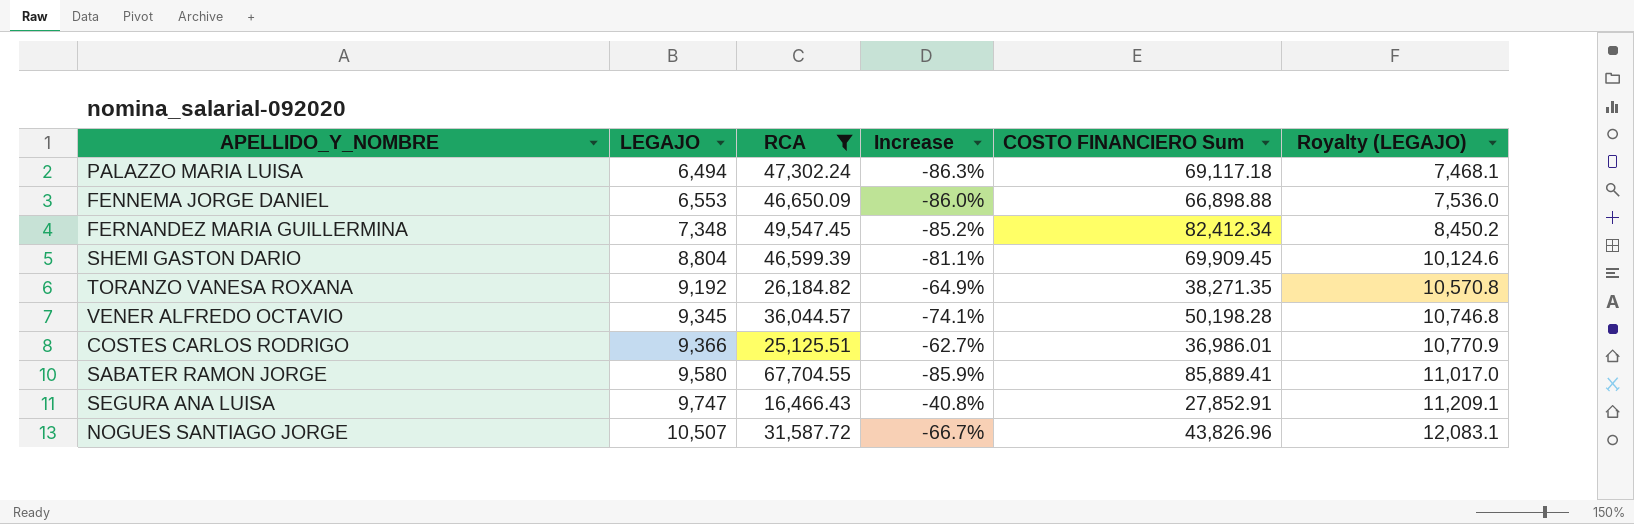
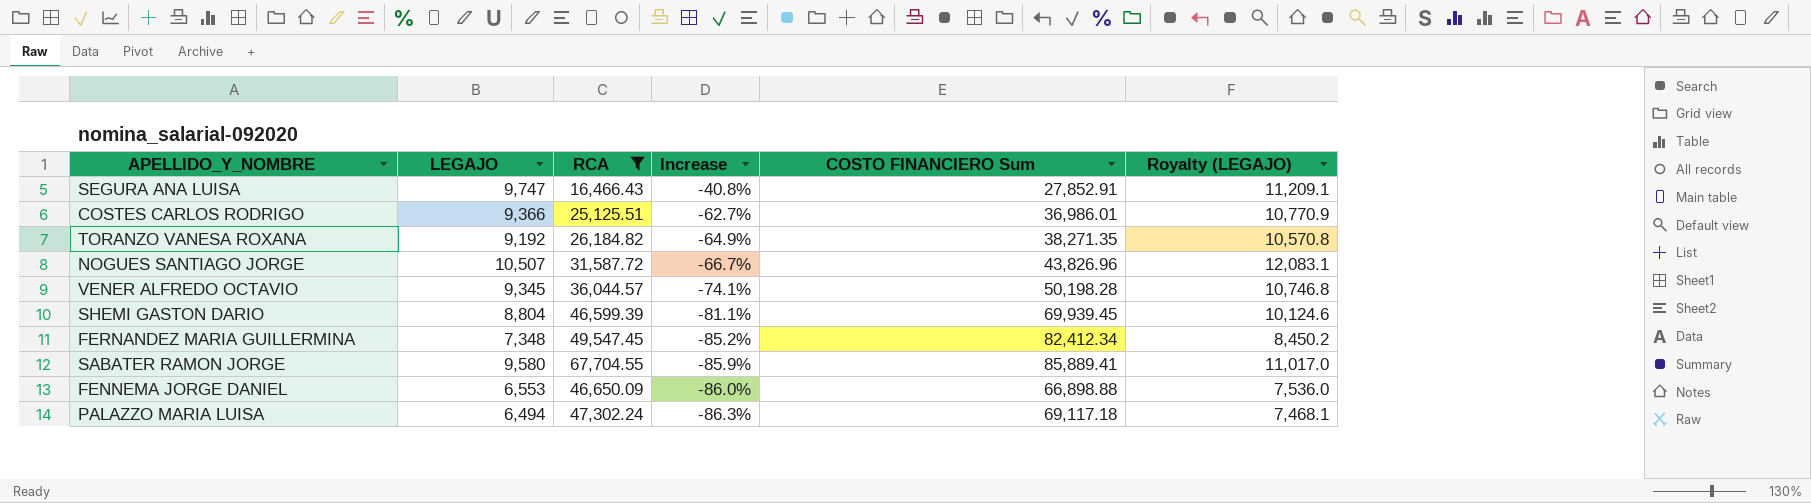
row order: LEGAJO ascending -> Increase descending
SHEMI GASTON DARIO | COSTO FINANCIERO Sum: 69,909.45 -> 69,939.45

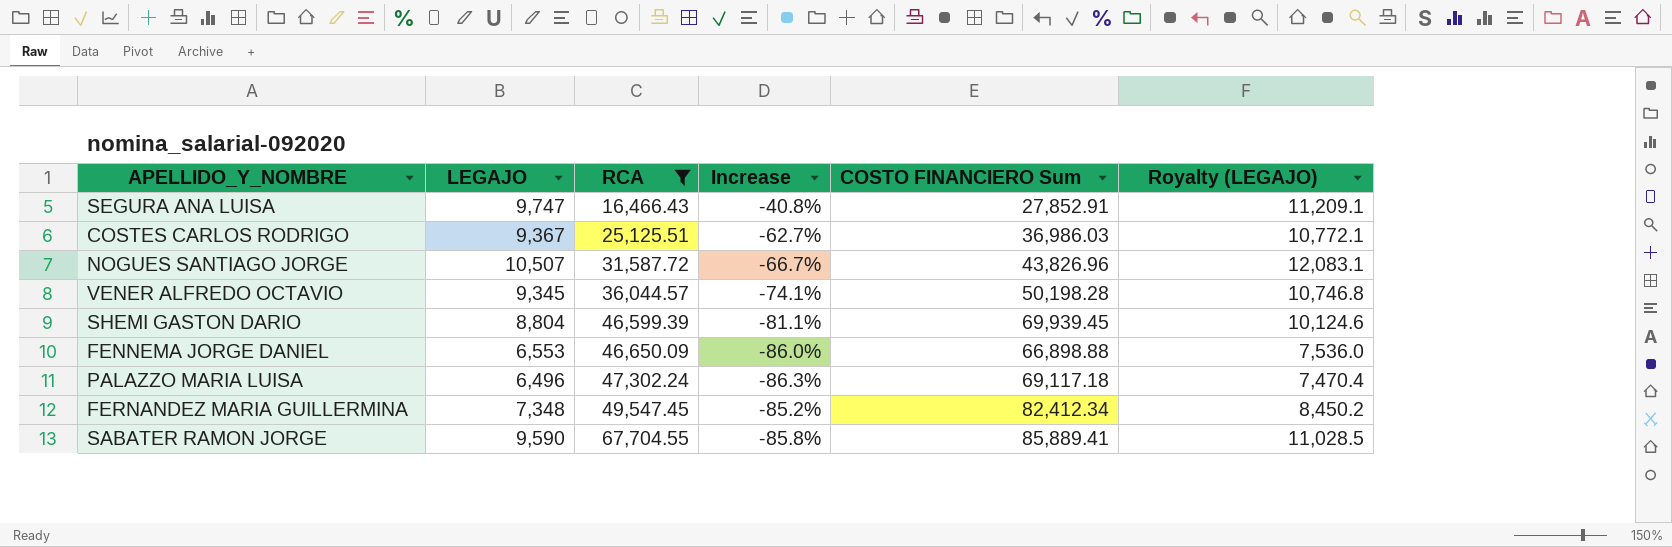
row order: Increase descending -> RCA ascending
row TORANZO VANESA ROXANA: 9,192 | 26,184.82 | -64.9% | 38,271.35 | 10,570.8 -> none
COSTES CARLOS RODRIGO | LEGAJO: 9,366 -> 9,367
COSTES CARLOS RODRIGO | COSTO FINANCIERO Sum: 36,986.01 -> 36,986.03
COSTES CARLOS RODRIGO | Royalty (LEGAJO): 10,770.9 -> 10,772.1
PALAZZO MARIA LUISA | LEGAJO: 6,494 -> 6,496
PALAZZO MARIA LUISA | Royalty (LEGAJO): 7,468.1 -> 7,470.4
SABATER RAMON JORGE | LEGAJO: 9,580 -> 9,590
SABATER RAMON JORGE | Increase: -85.9% -> -85.8%
SABATER RAMON JORGE | Royalty (LEGAJO): 11,017.0 -> 11,028.5

